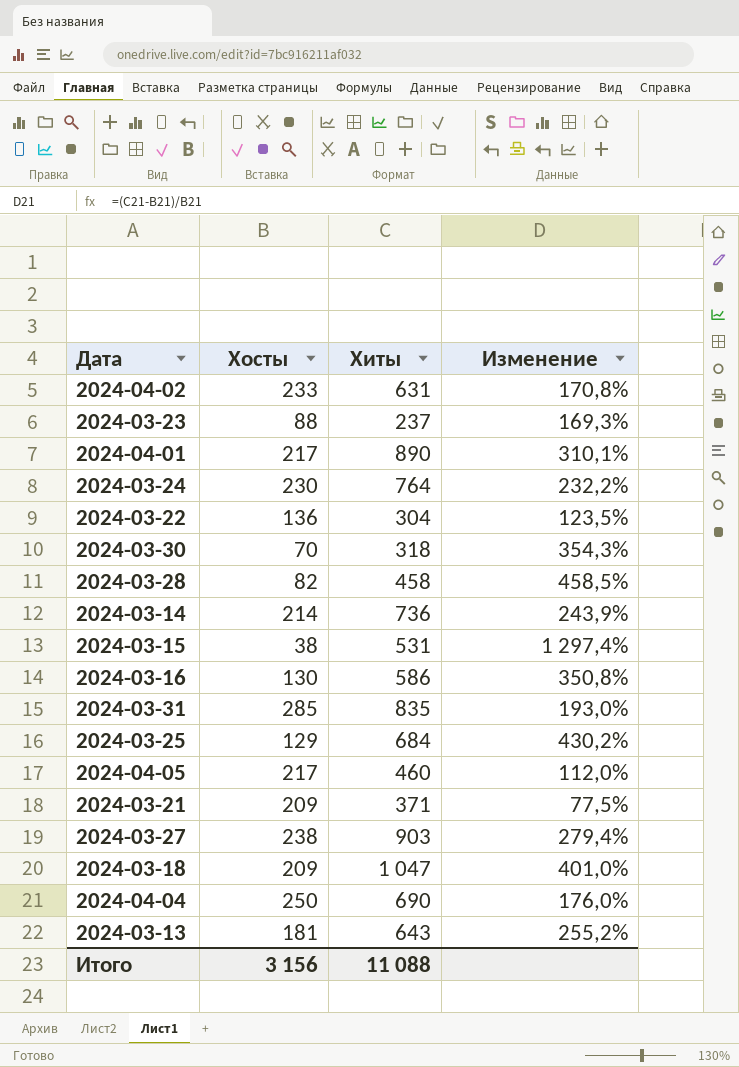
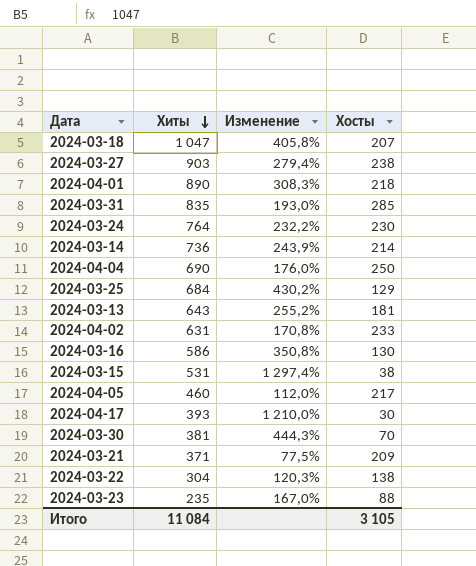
row order: none -> Хиты descending
column Хосты | position: 2 -> 4
row 2024-03-28: 82 | 458 | 458,5% -> none
2024-03-18 | Изменение: 401,0% -> 405,8%
2024-03-18 | Хосты: 209 -> 207
2024-04-01 | Изменение: 310,1% -> 308,3%
2024-04-01 | Хосты: 217 -> 218
row 2024-04-17: none -> 393 | 1 210,0% | 30
2024-03-30 | Хиты: 318 -> 381
2024-03-30 | Изменение: 354,3% -> 444,3%
2024-03-22 | Изменение: 123,5% -> 120,3%
2024-03-22 | Хосты: 136 -> 138
2024-03-23 | Хиты: 237 -> 235
2024-03-23 | Изменение: 169,3% -> 167,0%
Итого | Хиты: 11 088 -> 11 084
Итого | Хосты: 3 156 -> 3 105

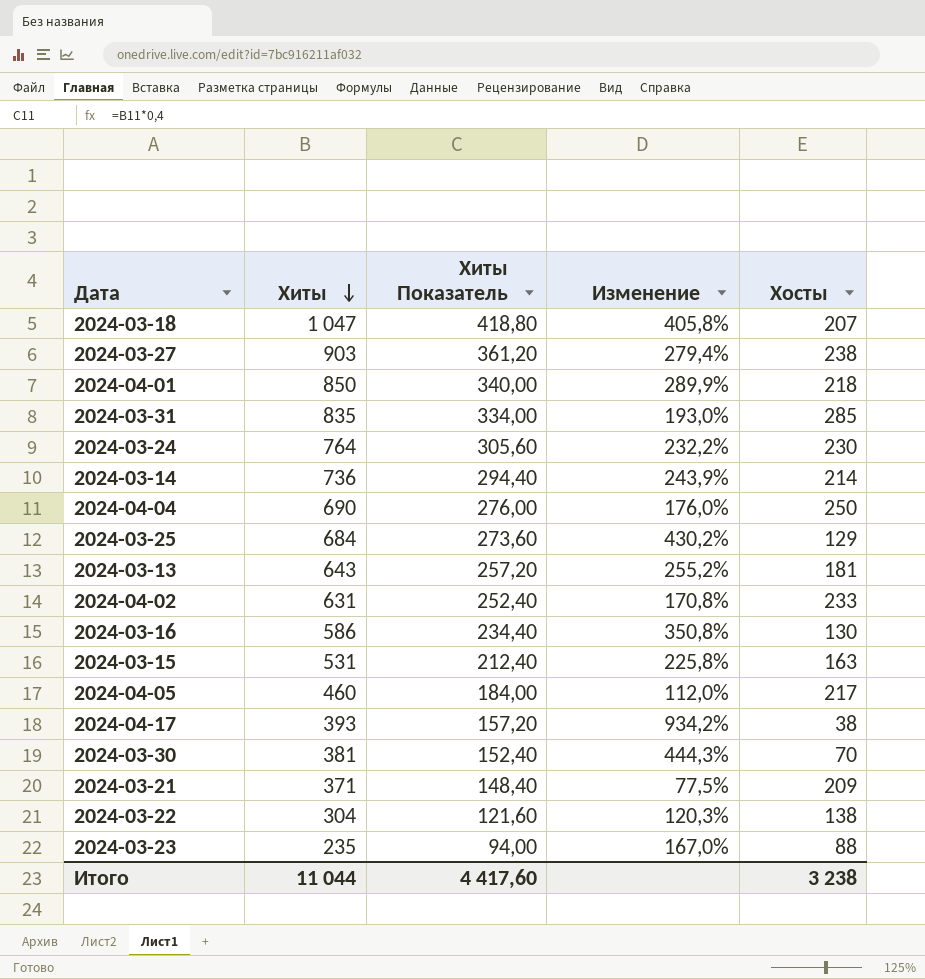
column Хиты Показатель | formula: none -> [Хиты] * 0,4
2024-04-01 | Хиты: 890 -> 850
2024-04-01 | Изменение: 308,3% -> 289,9%
2024-03-15 | Изменение: 1 297,4% -> 225,8%
2024-03-15 | Хосты: 38 -> 163
2024-04-17 | Изменение: 1 210,0% -> 934,2%
2024-04-17 | Хосты: 30 -> 38
Итого | Хиты: 11 084 -> 11 044
Итого | Хосты: 3 105 -> 3 238

